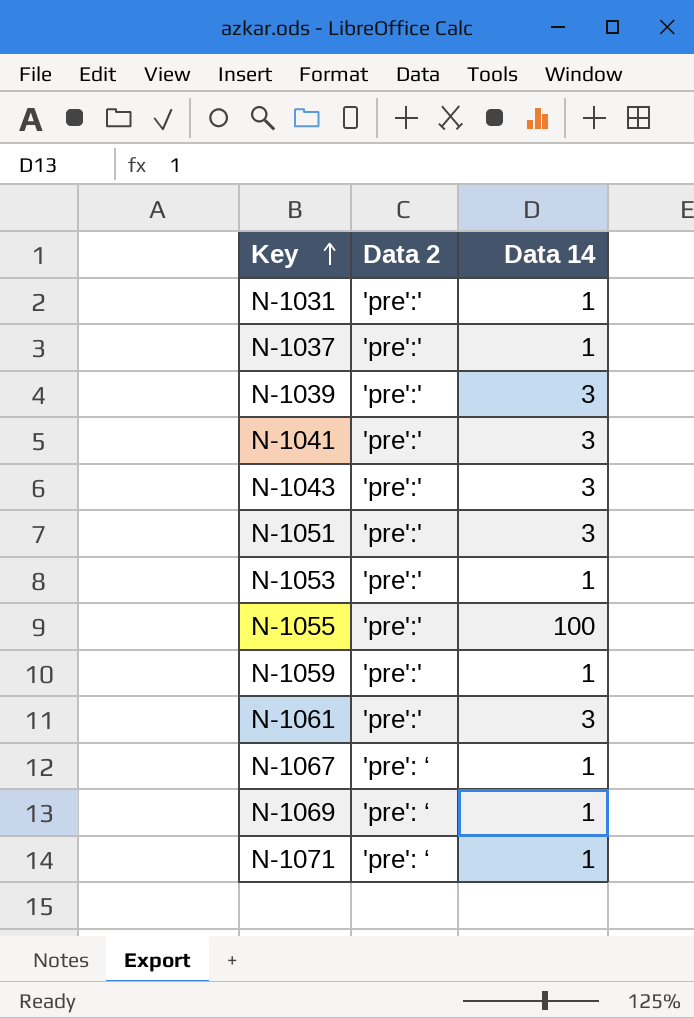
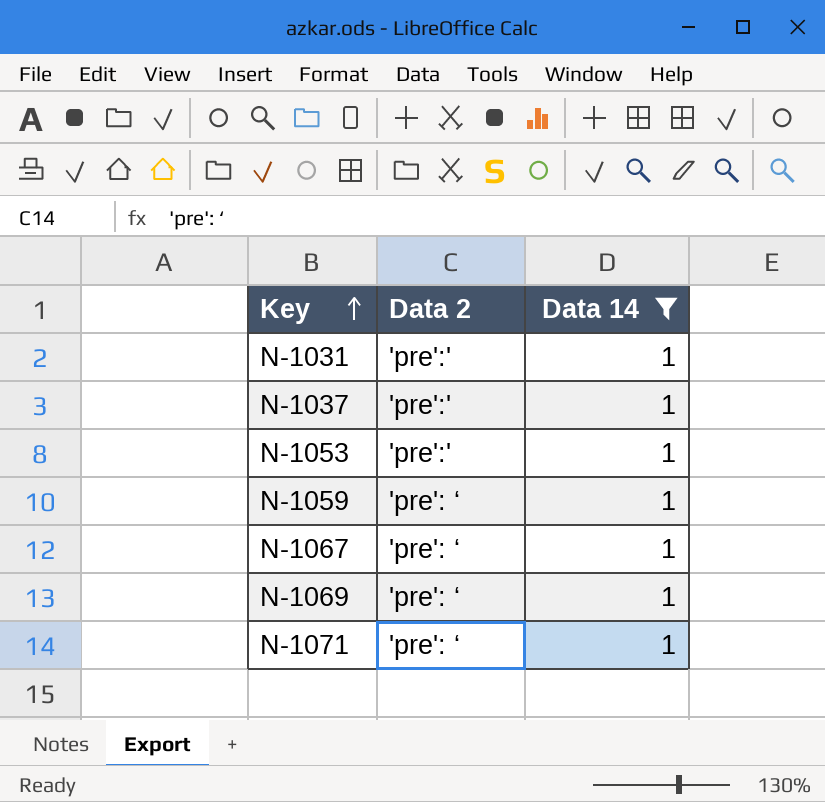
filter: none -> Data 14 = 1
N-1059 | Data 2: 'pre':' -> 'pre': ‘

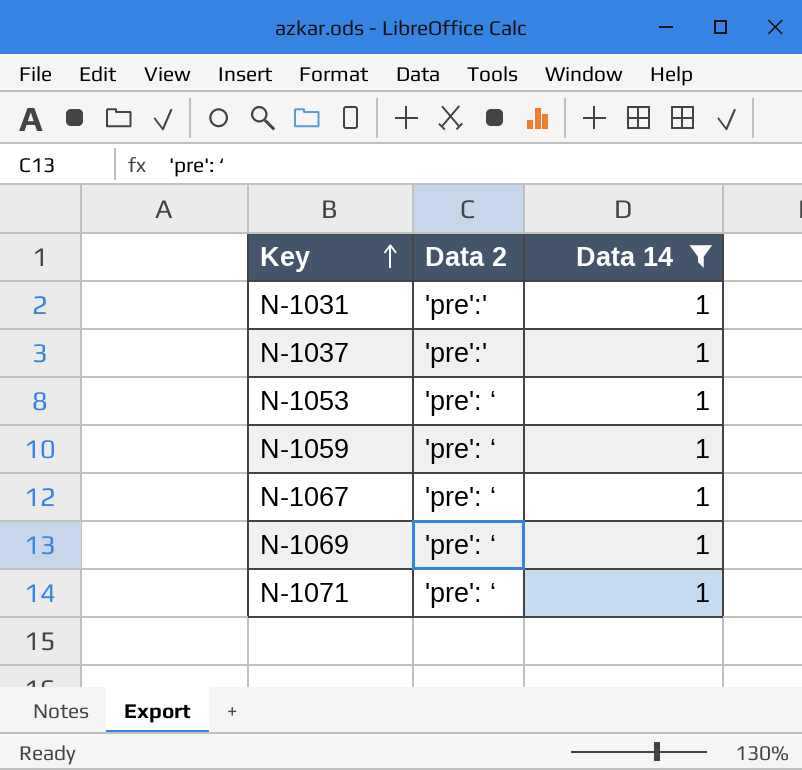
N-1053 | Data 2: 'pre':' -> 'pre': ‘

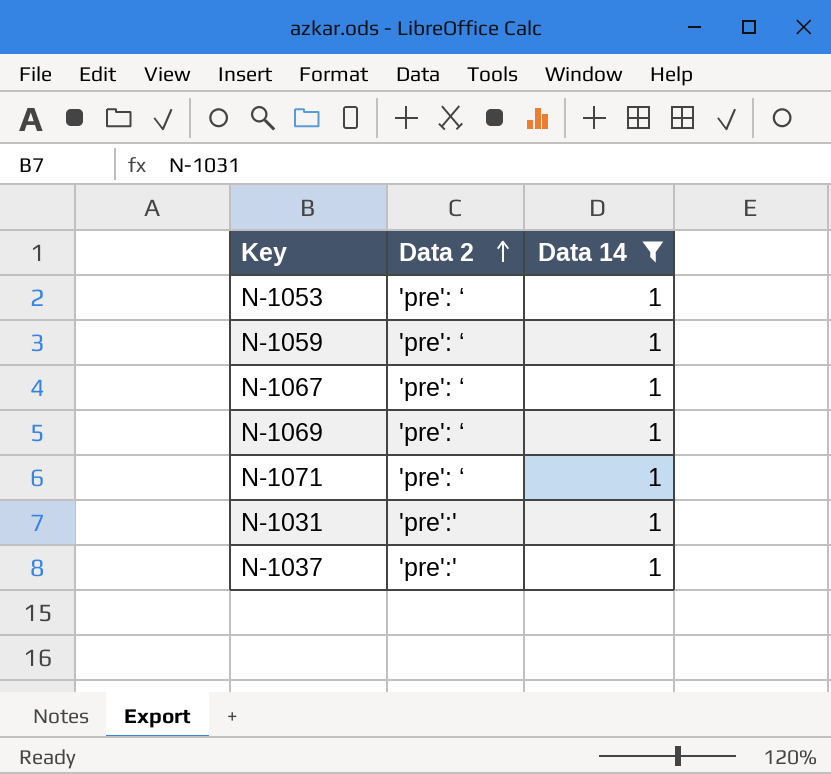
row order: Key ascending -> Data 2 ascending

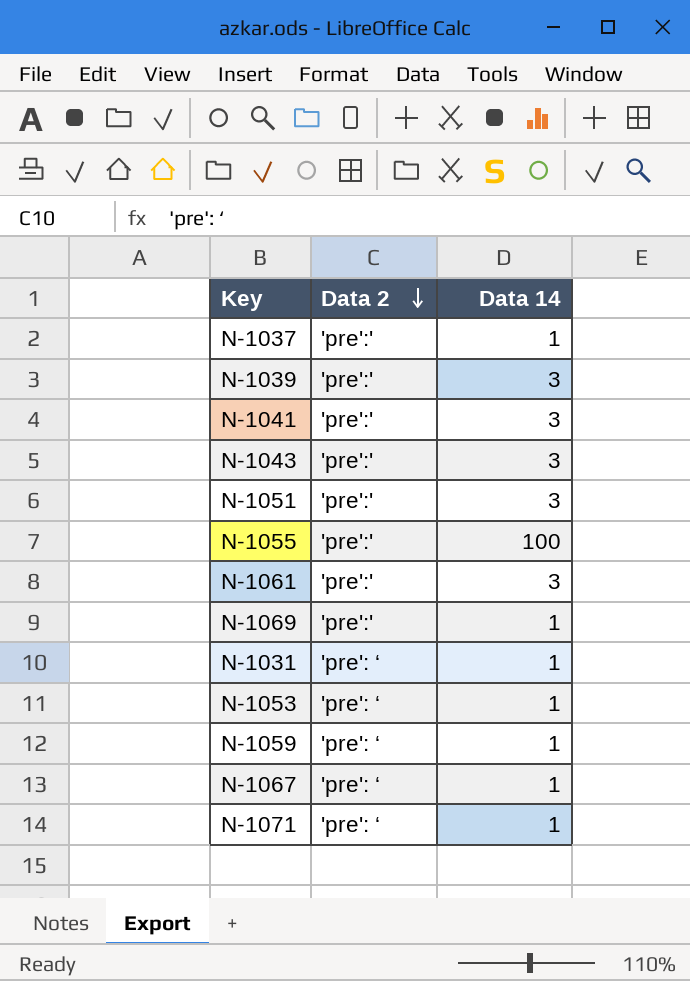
filter: Data 14 = 1 -> none
row order: Data 2 ascending -> Data 2 descending
N-1069 | Data 2: 'pre': ‘ -> 'pre':'
N-1031 | Data 2: 'pre':' -> 'pre': ‘

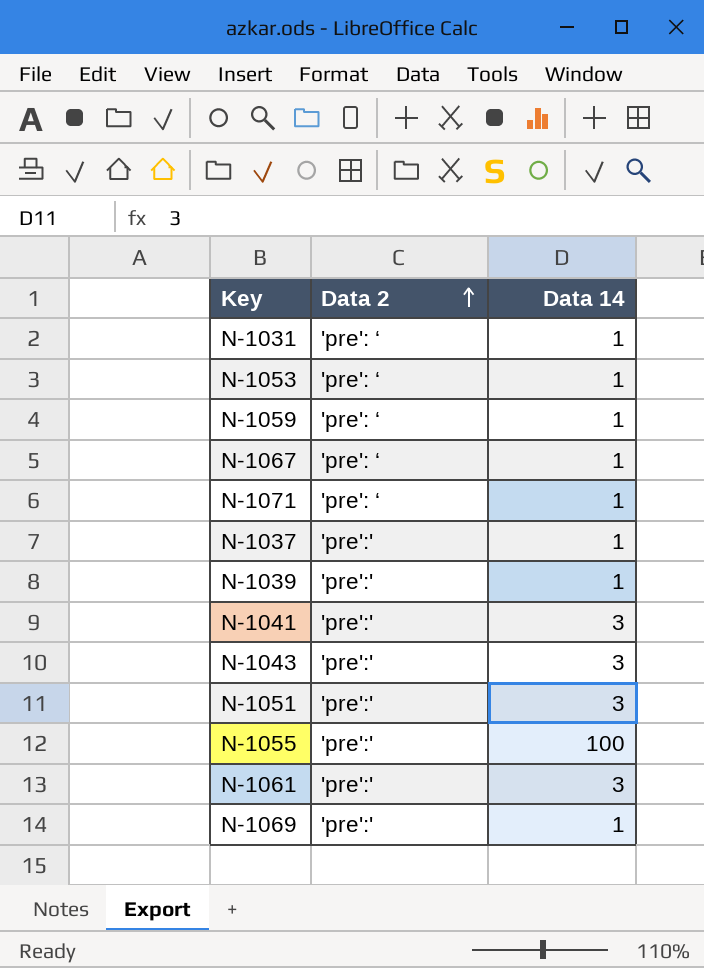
row order: Data 2 descending -> Data 2 ascending
N-1039 | Data 14: 3 -> 1

